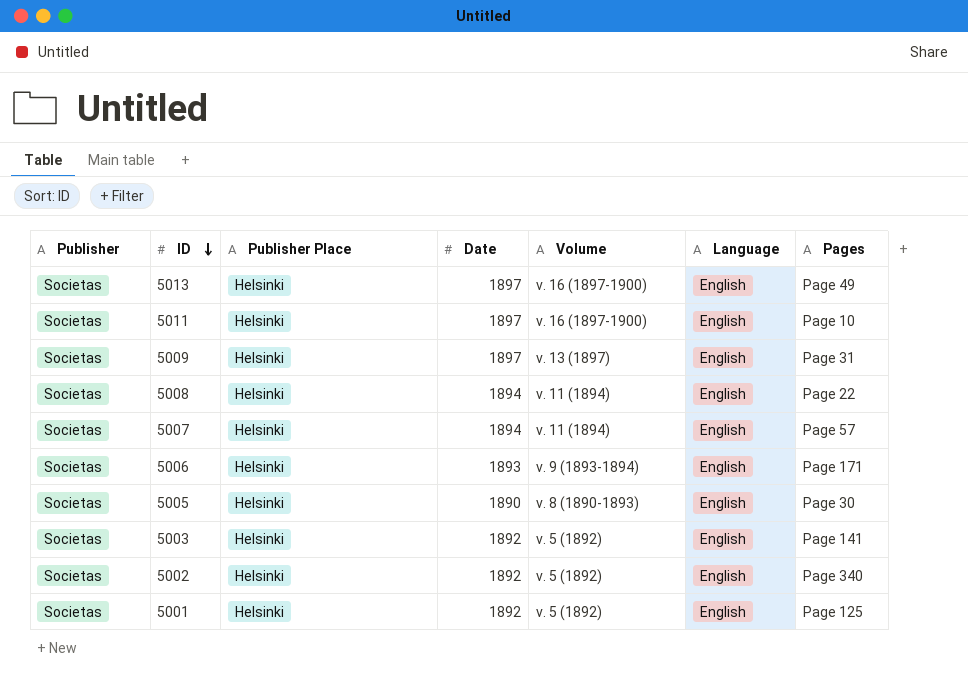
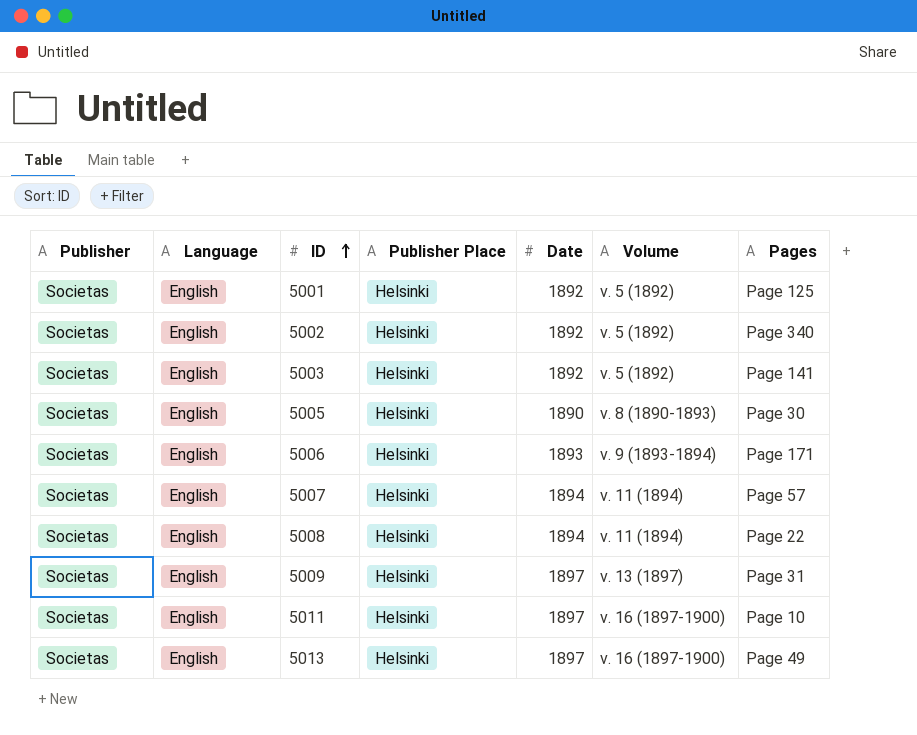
row order: ID descending -> ID ascending
column Language | position: 6 -> 2

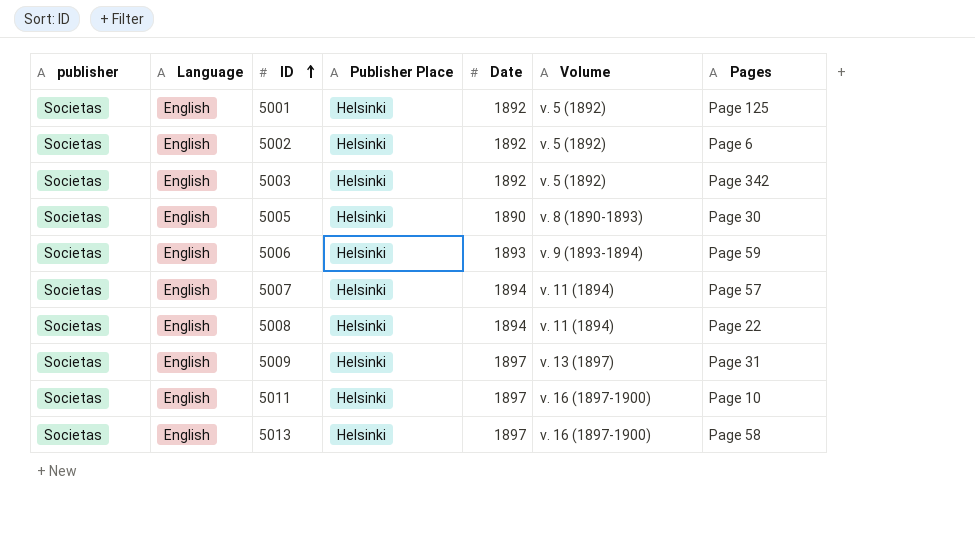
column name: Publisher -> publisher
5002 | Pages: Page 340 -> Page 6
5003 | Pages: Page 141 -> Page 342
5006 | Pages: Page 171 -> Page 59
5013 | Pages: Page 49 -> Page 58

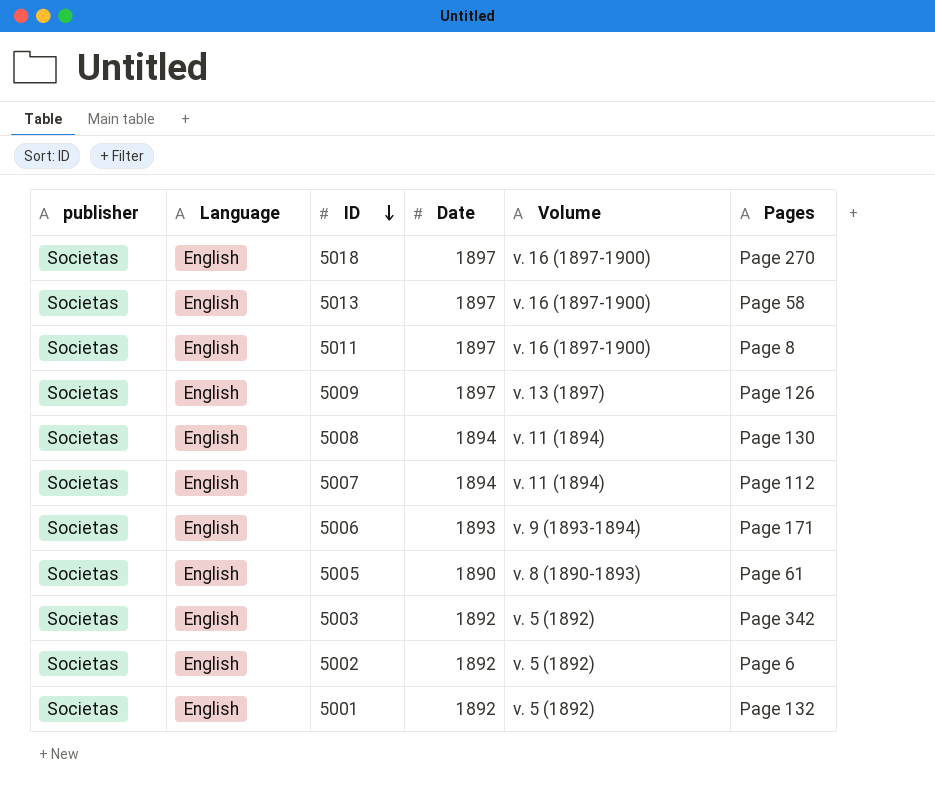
row order: ID ascending -> ID descending
column Publisher Place | position: 4 -> none
row 5018: none -> Societas | English | 1897 | v. 16 (1897-1900) | Page 270
5011 | Pages: Page 10 -> Page 8
5009 | Pages: Page 31 -> Page 126
5008 | Pages: Page 22 -> Page 130
5007 | Pages: Page 57 -> Page 112
5006 | Pages: Page 59 -> Page 171
5005 | Pages: Page 30 -> Page 61
5001 | Pages: Page 125 -> Page 132

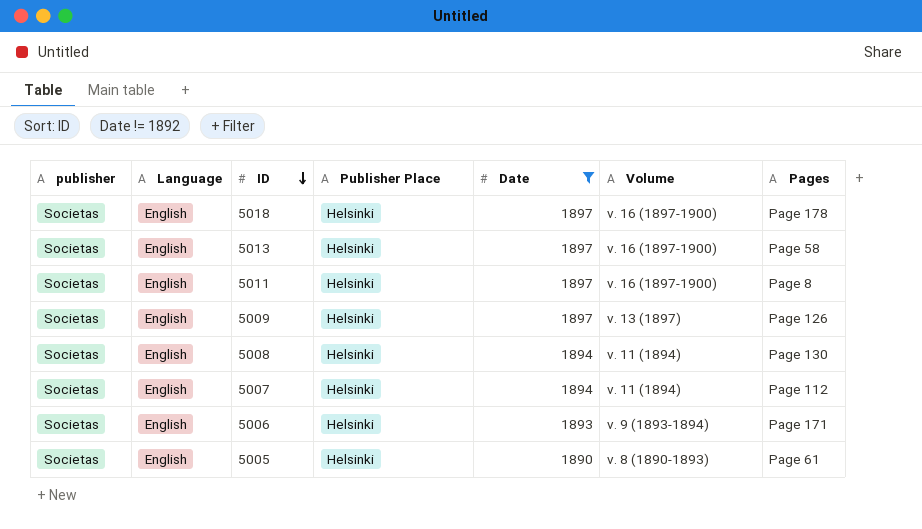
filter: none -> Date != 1892
column Publisher Place | position: none -> 4
5018 | Pages: Page 270 -> Page 178

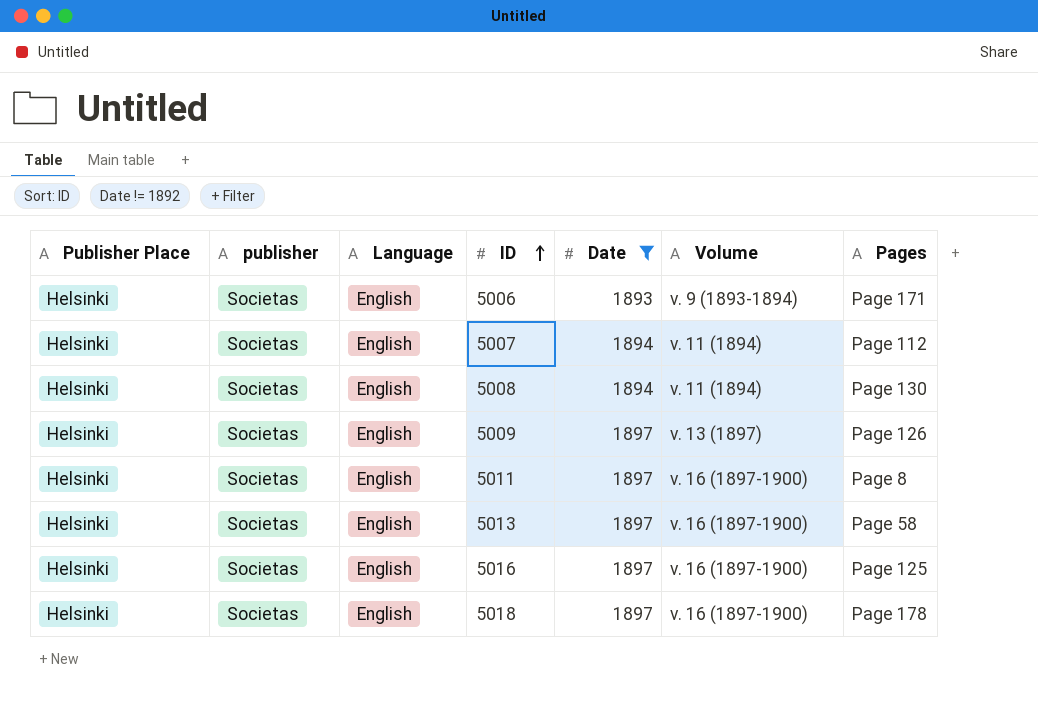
row order: ID descending -> ID ascending
column Publisher Place | position: 4 -> 1
row 5005: Societas | English | Helsinki | 1890 | v. 8 (1890-1893) | Page 61 -> none
row 5016: none -> Helsinki | Societas | English | 1897 | v. 16 (1897-1900) | Page 125

